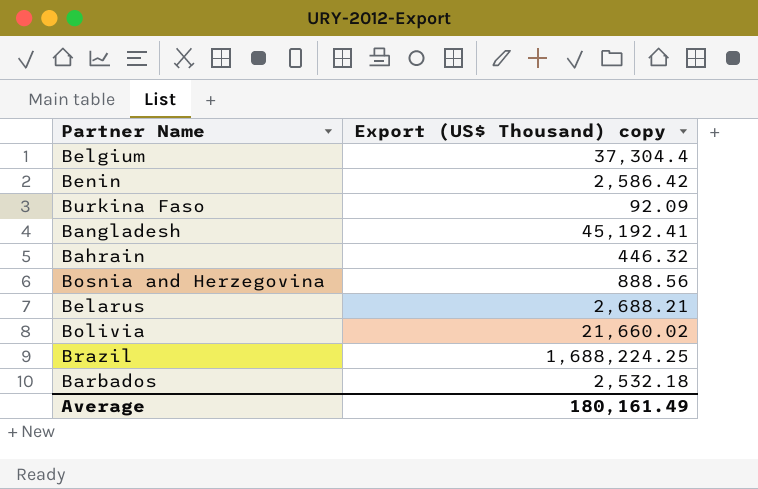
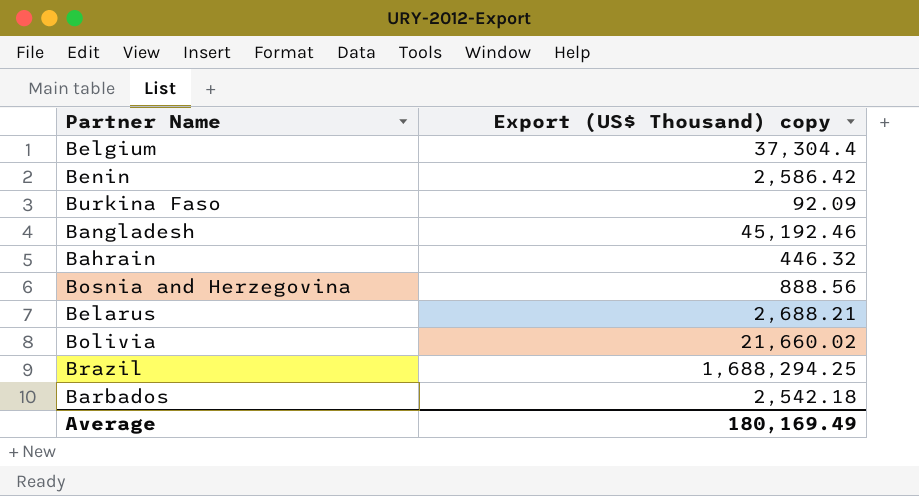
Bangladesh | Export (US$ Thousand) copy: 45,192.41 -> 45,192.46
Brazil | Export (US$ Thousand) copy: 1,688,224.25 -> 1,688,294.25
Barbados | Export (US$ Thousand) copy: 2,532.18 -> 2,542.18
Average | Export (US$ Thousand) copy: 180,161.49 -> 180,169.49

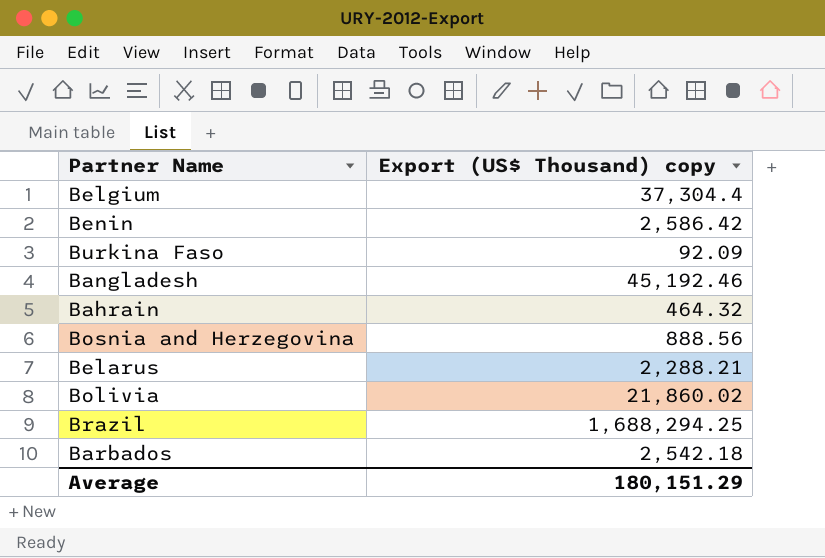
Bahrain | Export (US$ Thousand) copy: 446.32 -> 464.32
Belarus | Export (US$ Thousand) copy: 2,688.21 -> 2,288.21
Bolivia | Export (US$ Thousand) copy: 21,660.02 -> 21,860.02
Average | Export (US$ Thousand) copy: 180,169.49 -> 180,151.29

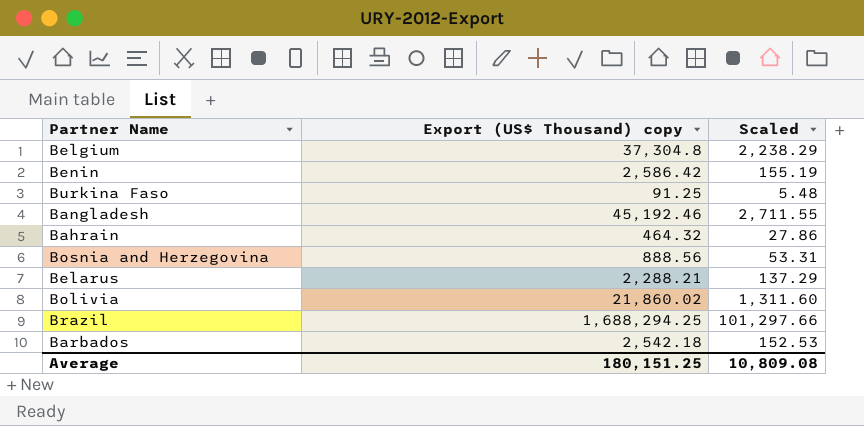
column Scaled | formula: none -> [Export (US$ Thousand) copy] * 0.06
Belgium | Export (US$ Thousand) copy: 37,304.4 -> 37,304.8
Burkina Faso | Export (US$ Thousand) copy: 92.09 -> 91.25
Average | Export (US$ Thousand) copy: 180,151.29 -> 180,151.25

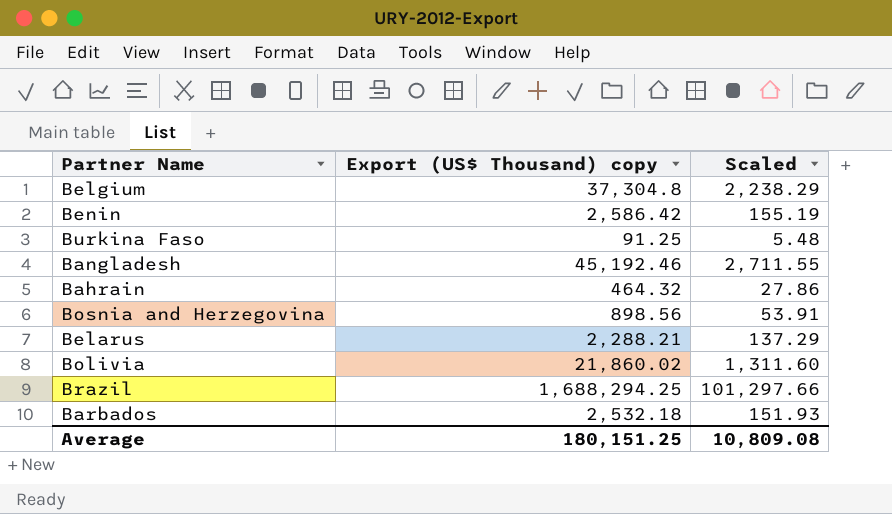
Bosnia and Herzegovina | Export (US$ Thousand) copy: 888.56 -> 898.56
Bosnia and Herzegovina | Scaled: 53.31 -> 53.91
Barbados | Export (US$ Thousand) copy: 2,542.18 -> 2,532.18
Barbados | Scaled: 152.53 -> 151.93

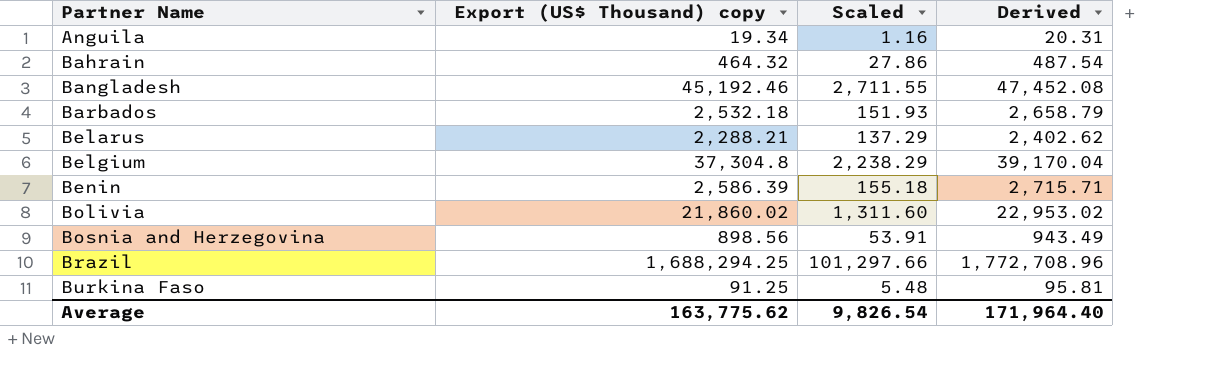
row order: none -> Partner Name ascending
column Derived | formula: none -> [Export (US$ Thousand) copy] * 1.05
row Anguila: none -> 19.34 | 1.16 | 20.31
Benin | Export (US$ Thousand) copy: 2,586.42 -> 2,586.39
Benin | Scaled: 155.19 -> 155.18
Average | Export (US$ Thousand) copy: 180,151.25 -> 163,775.62
Average | Scaled: 10,809.08 -> 9,826.54

